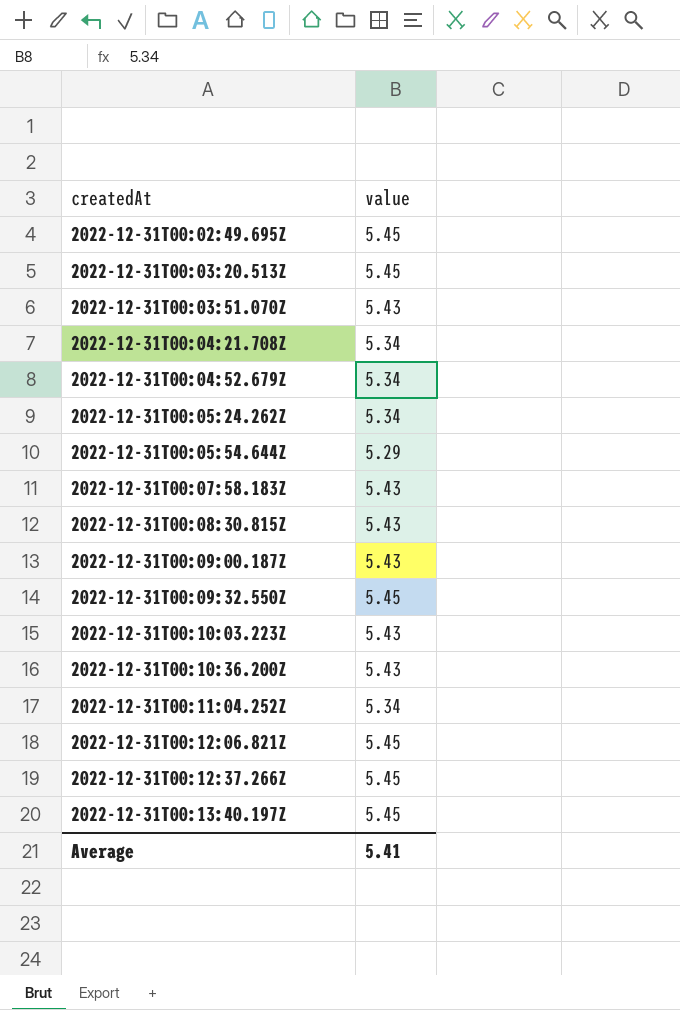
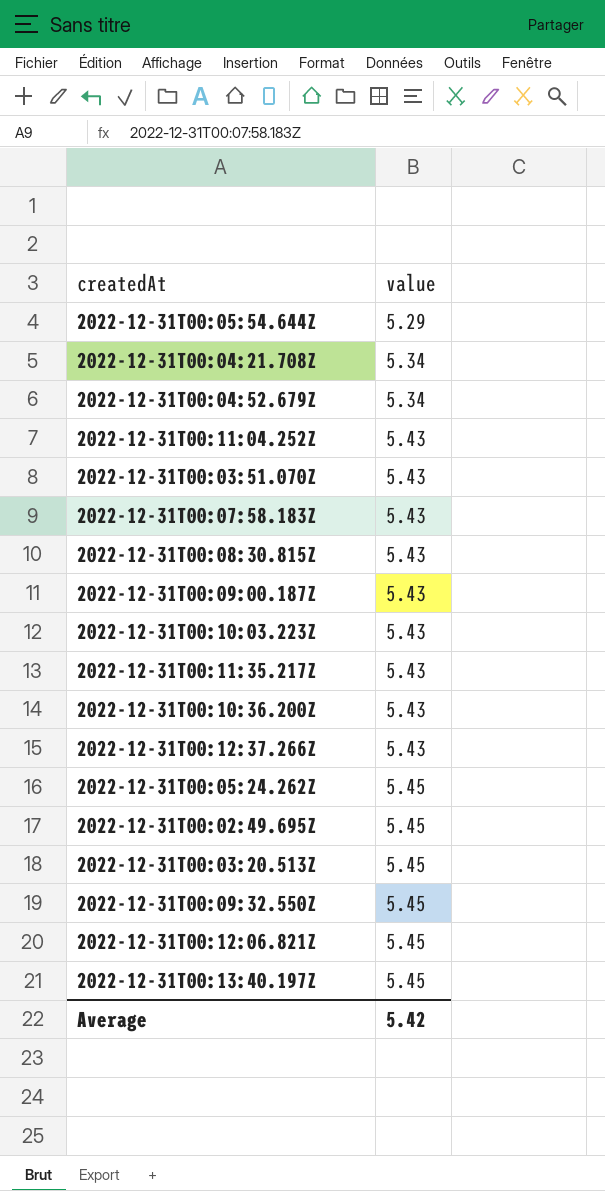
row order: createdAt ascending -> value ascending
2022-12-31T00:11:04.252Z | value: 5.34 -> 5.43
row 2022-12-31T00:11:35.217Z: none -> 5.43
2022-12-31T00:12:37.266Z | value: 5.45 -> 5.43
2022-12-31T00:05:24.262Z | value: 5.34 -> 5.45
Average | value: 5.41 -> 5.42

